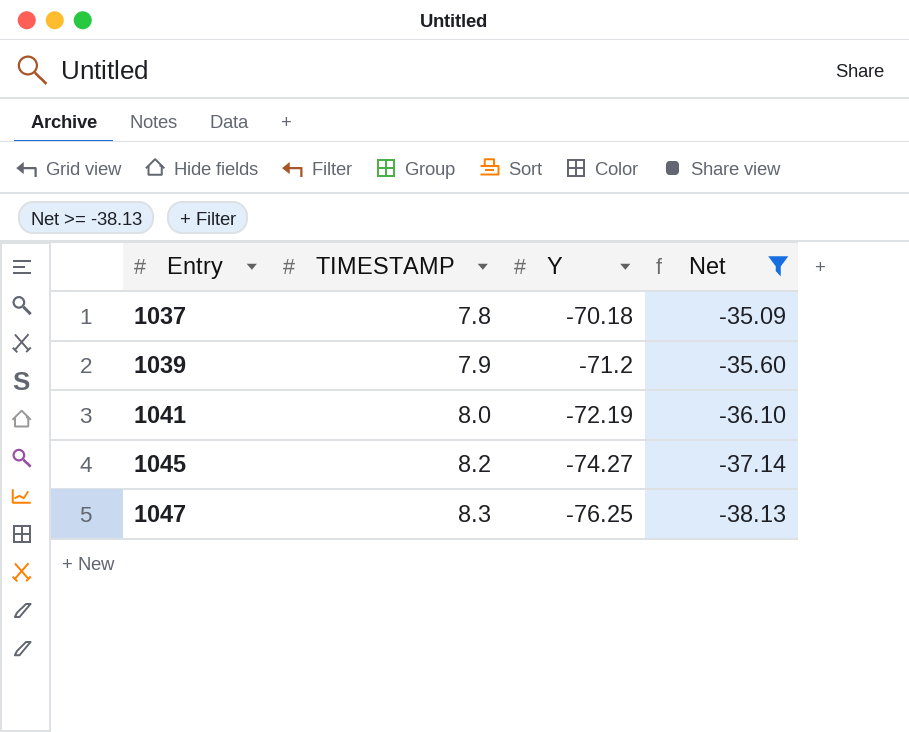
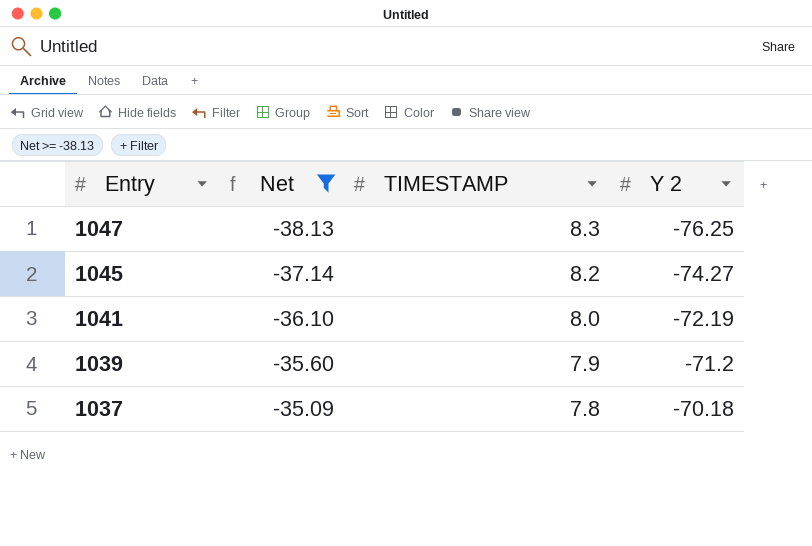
row order: Entry ascending -> Entry descending
column Net | position: 4 -> 2
column name: Y -> Y 2

